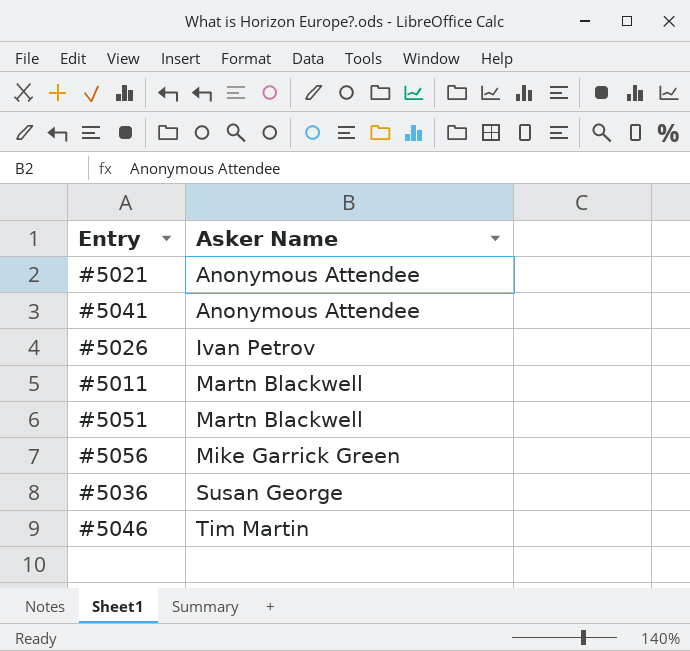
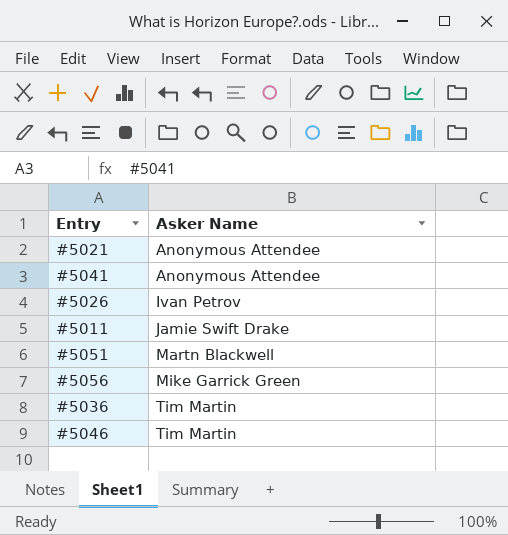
#5011 | Asker Name: Martn Blackwell -> Jamie Swift Drake
#5036 | Asker Name: Susan George -> Tim Martin

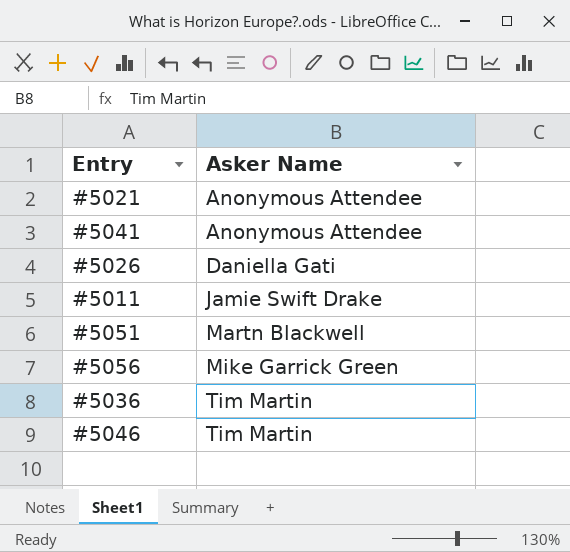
#5026 | Asker Name: Ivan Petrov -> Daniella Gati

